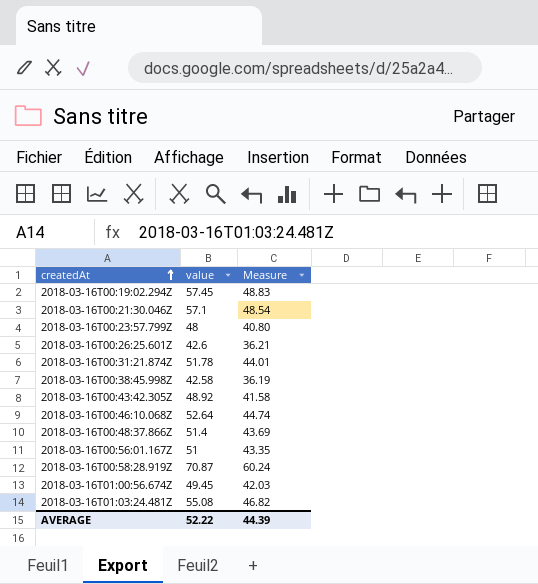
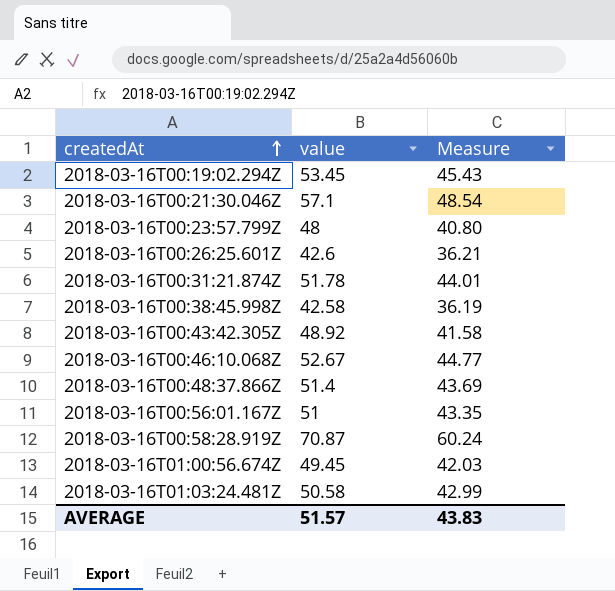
2018-03-16T00:19:02.294Z | value: 57.45 -> 53.45
2018-03-16T00:19:02.294Z | Measure: 48.83 -> 45.43
2018-03-16T00:46:10.068Z | value: 52.64 -> 52.67
2018-03-16T00:46:10.068Z | Measure: 44.74 -> 44.77
2018-03-16T01:03:24.481Z | value: 55.08 -> 50.58
2018-03-16T01:03:24.481Z | Measure: 46.82 -> 42.99
AVERAGE | value: 52.22 -> 51.57
AVERAGE | Measure: 44.39 -> 43.83

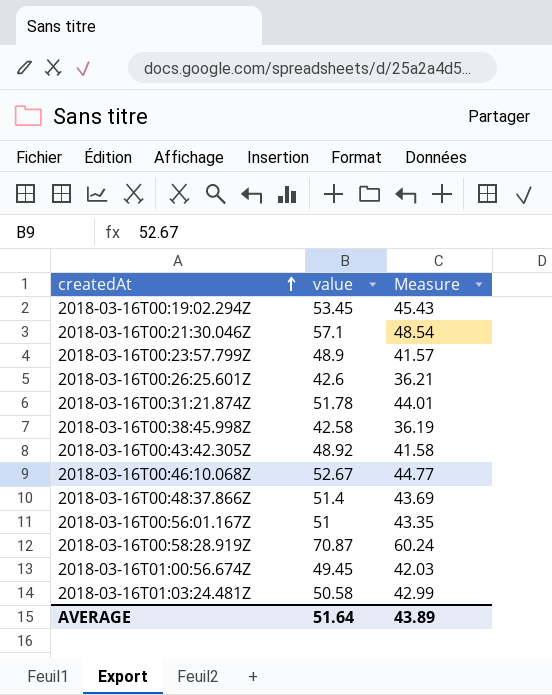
2018-03-16T00:23:57.799Z | value: 48 -> 48.9
2018-03-16T00:23:57.799Z | Measure: 40.80 -> 41.57
AVERAGE | value: 51.57 -> 51.64
AVERAGE | Measure: 43.83 -> 43.89

